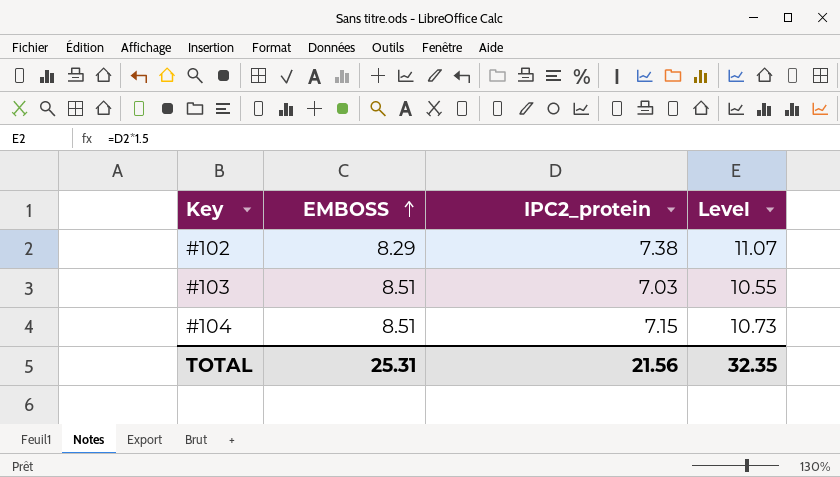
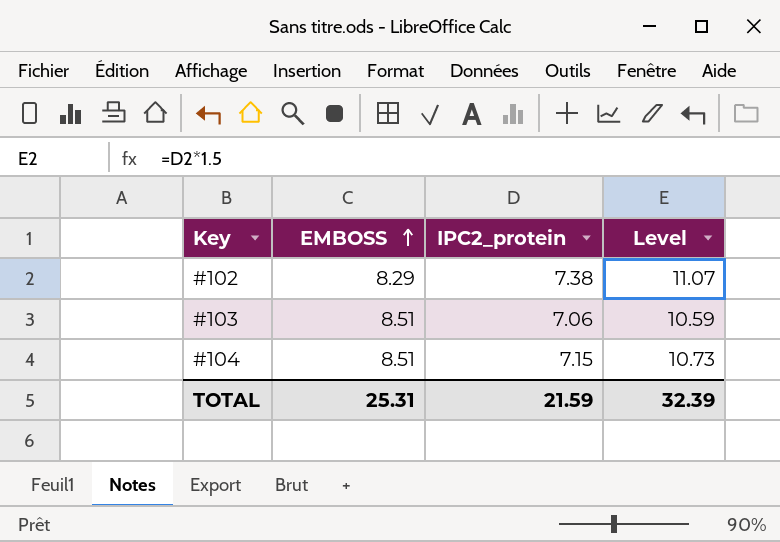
#103 | IPC2_protein: 7.03 -> 7.06
#103 | Level: 10.55 -> 10.59
TOTAL | IPC2_protein: 21.56 -> 21.59
TOTAL | Level: 32.35 -> 32.39

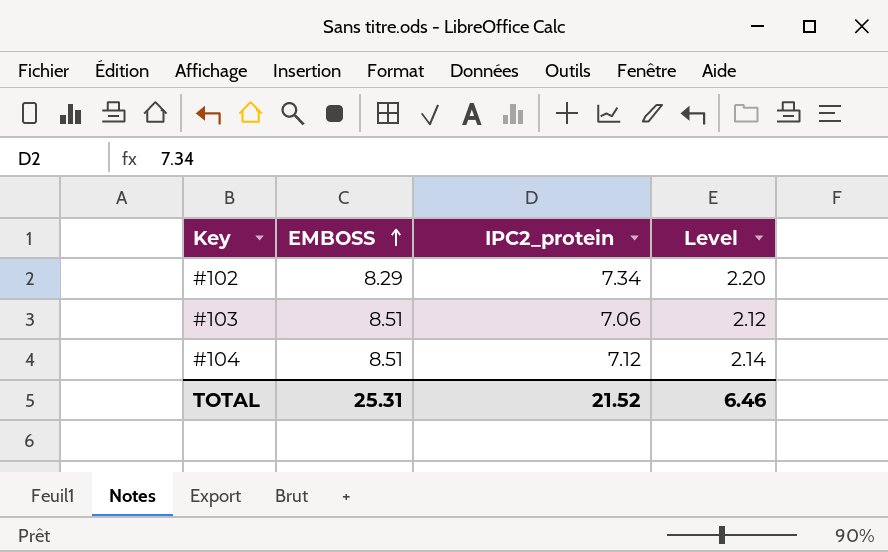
column Level | formula: [IPC2_protein] * 1.5 -> [IPC2_protein] * 0.3
#102 | IPC2_protein: 7.38 -> 7.34
#104 | IPC2_protein: 7.15 -> 7.12
TOTAL | IPC2_protein: 21.59 -> 21.52
TOTAL | Level: 32.39 -> 6.46

